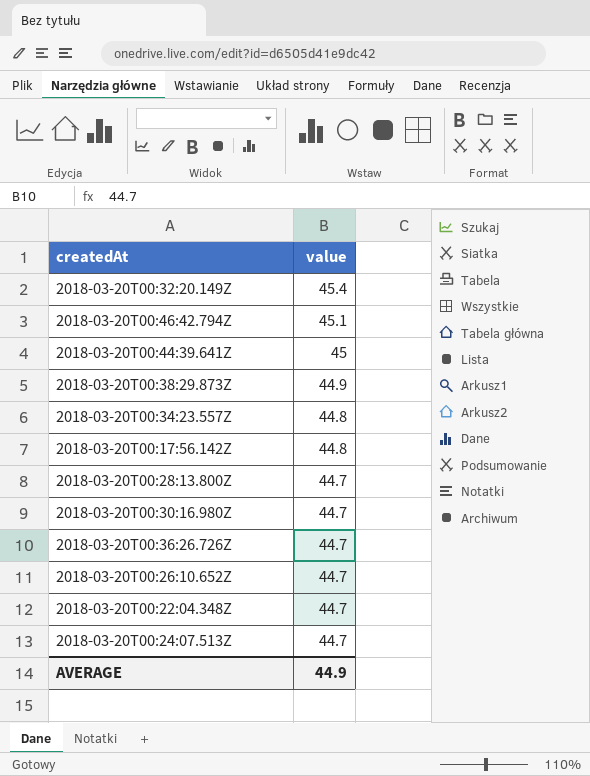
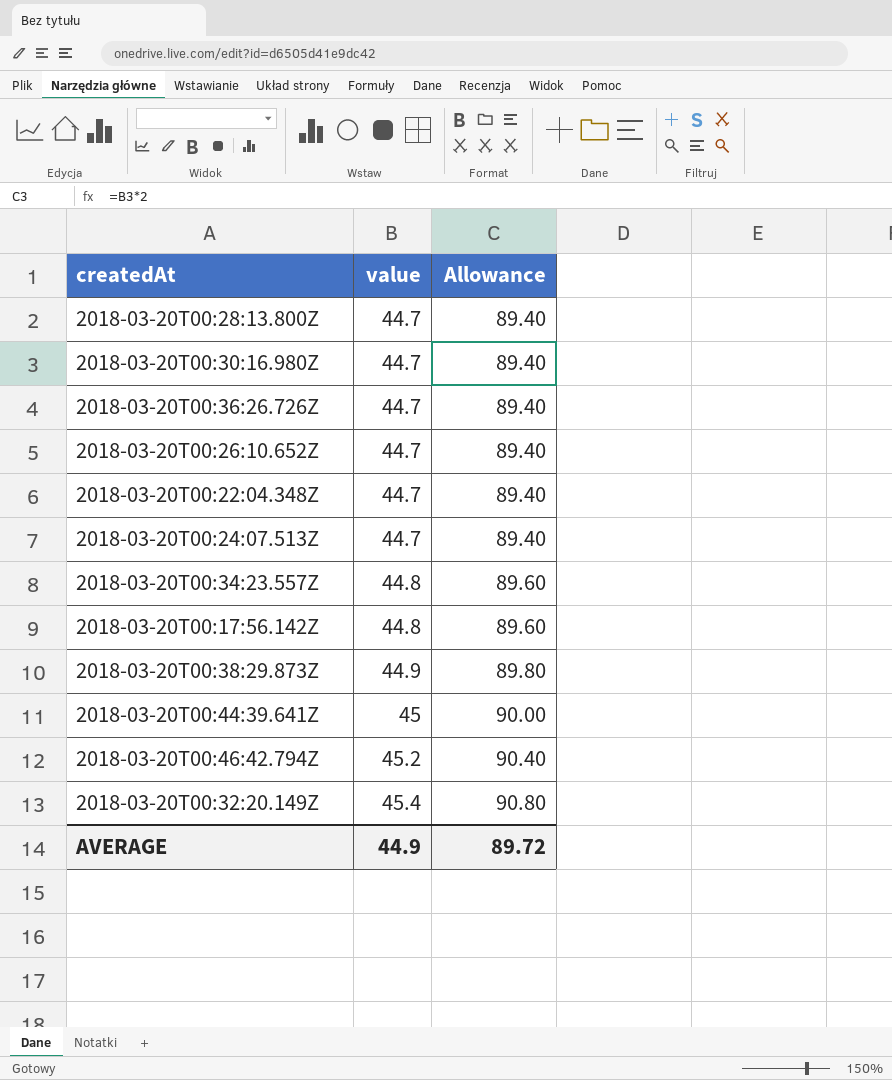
row order: value descending -> value ascending
column Allowance | formula: none -> [value] * 2
2018-03-20T00:46:42.794Z | value: 45.1 -> 45.2

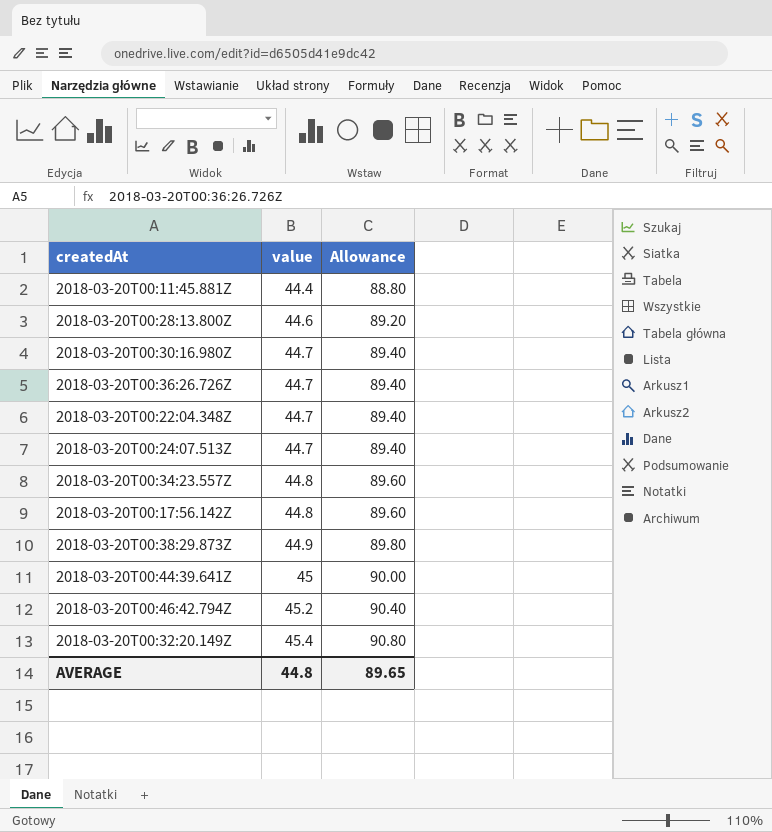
row 2018-03-20T00:26:10.652Z: 44.7 | 89.40 -> none
row 2018-03-20T00:11:45.881Z: none -> 44.4 | 88.80
2018-03-20T00:28:13.800Z | value: 44.7 -> 44.6
2018-03-20T00:28:13.800Z | Allowance: 89.40 -> 89.20
AVERAGE | value: 44.9 -> 44.8
AVERAGE | Allowance: 89.72 -> 89.65

